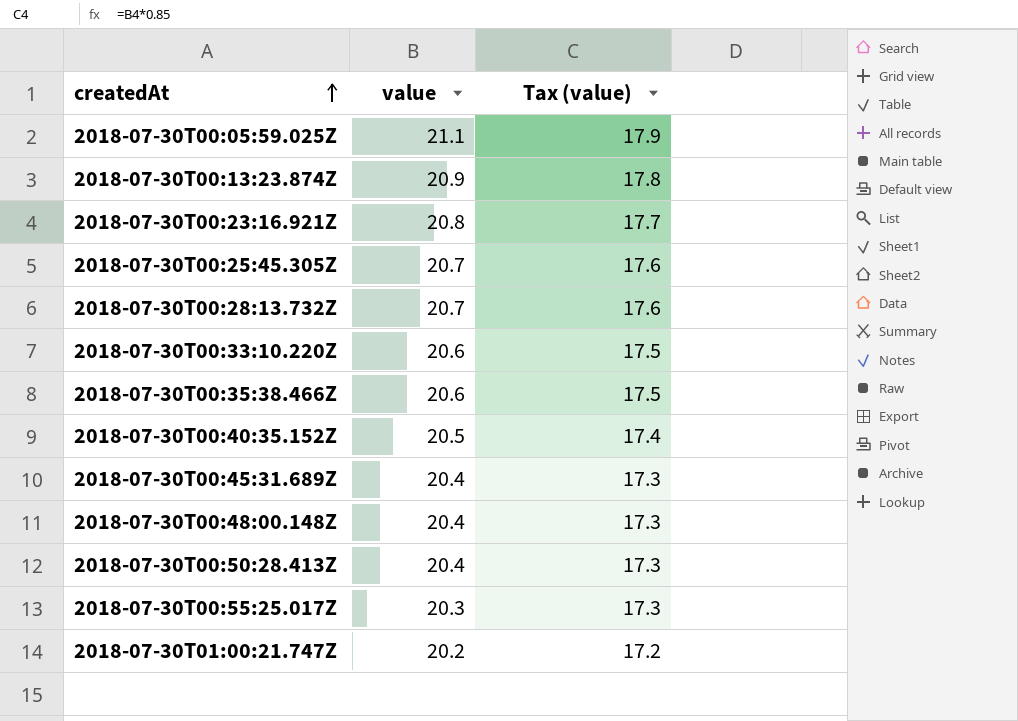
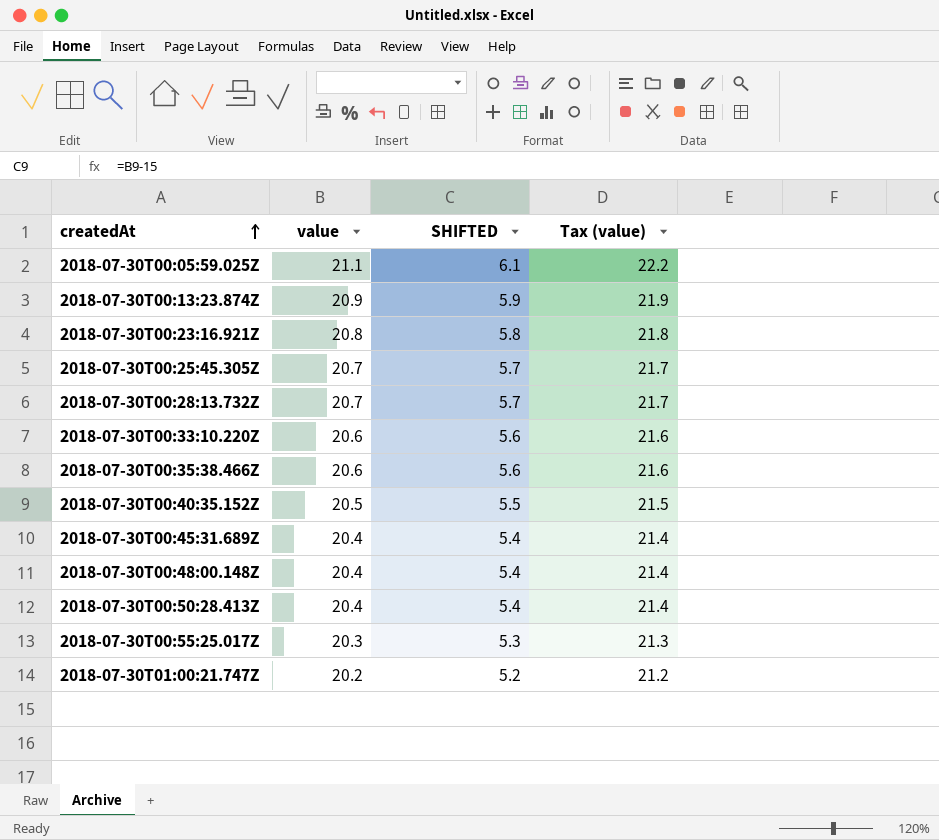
column SHIFTED | formula: none -> [value] - 15
column Tax (value) | formula: [value] * 0.85 -> [value] * 1.05

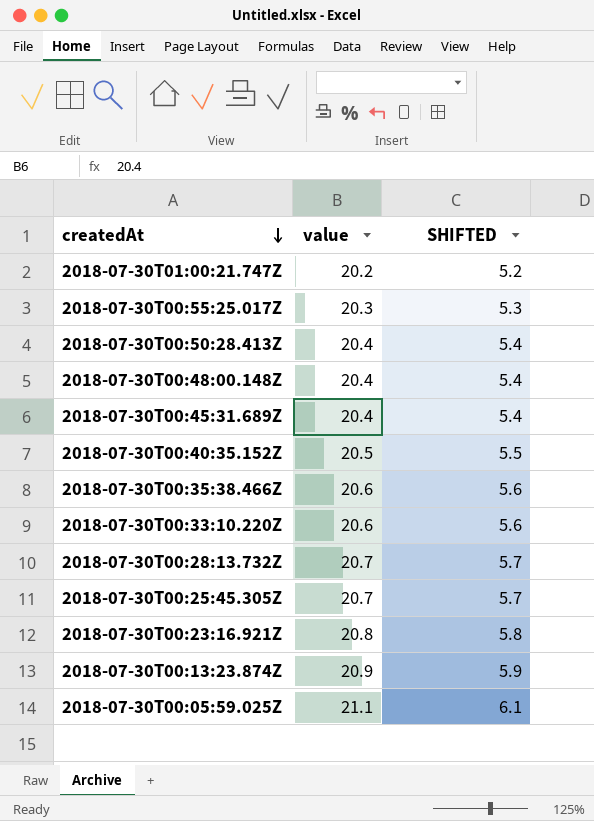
row order: createdAt ascending -> createdAt descending
column Tax (value) | formula: [value] * 1.05 -> none

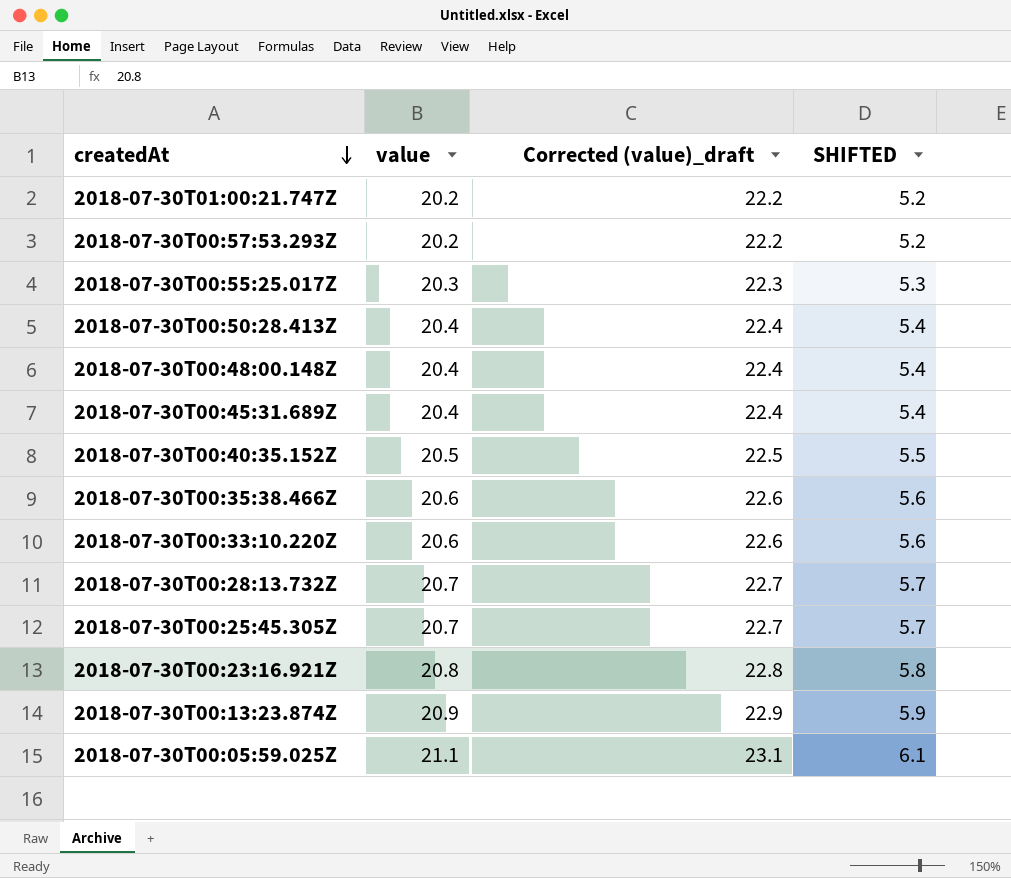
column Corrected (value)_draft | formula: none -> [value] + 2
row 2018-07-30T00:57:53.293Z: none -> 20.2 | 22.2 | 5.2

